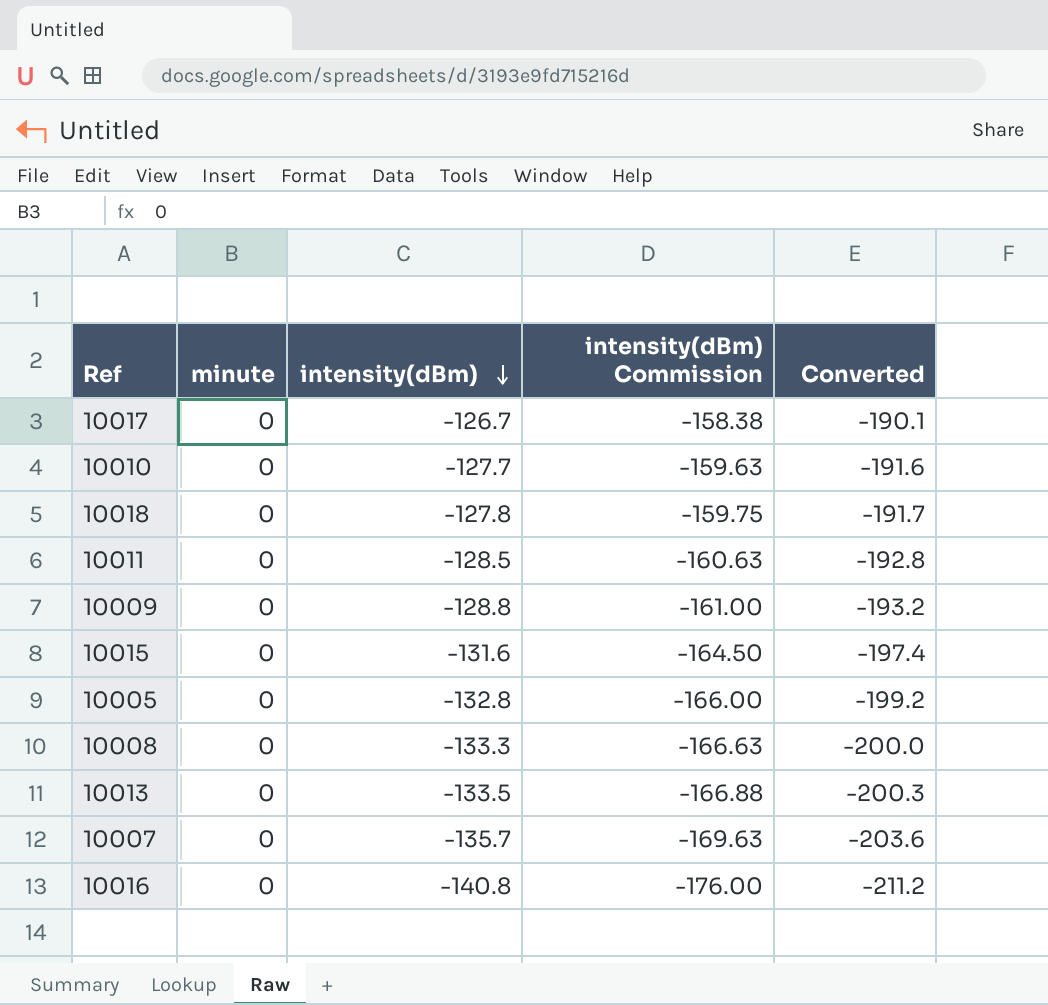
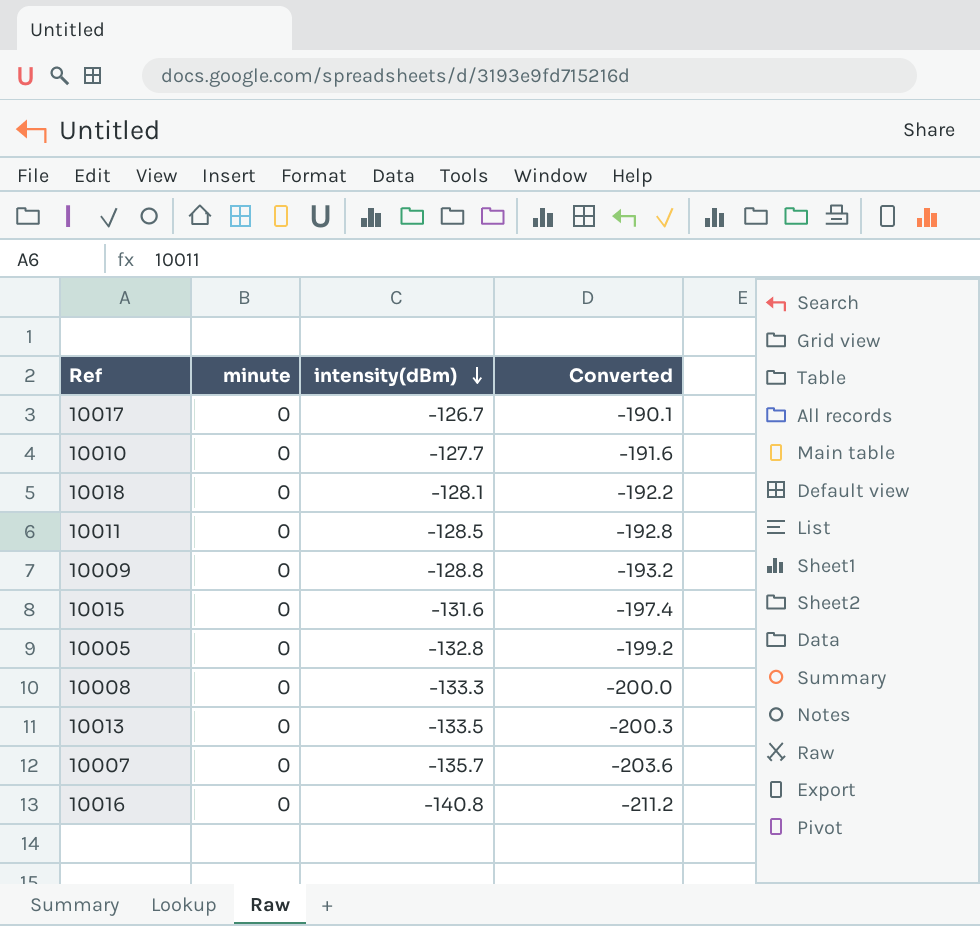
column intensity(dBm) Commission | formula: [intensity(dBm)] * 1.25 -> none
10018 | intensity(dBm): -127.8 -> -128.1
10018 | Converted: -191.7 -> -192.2

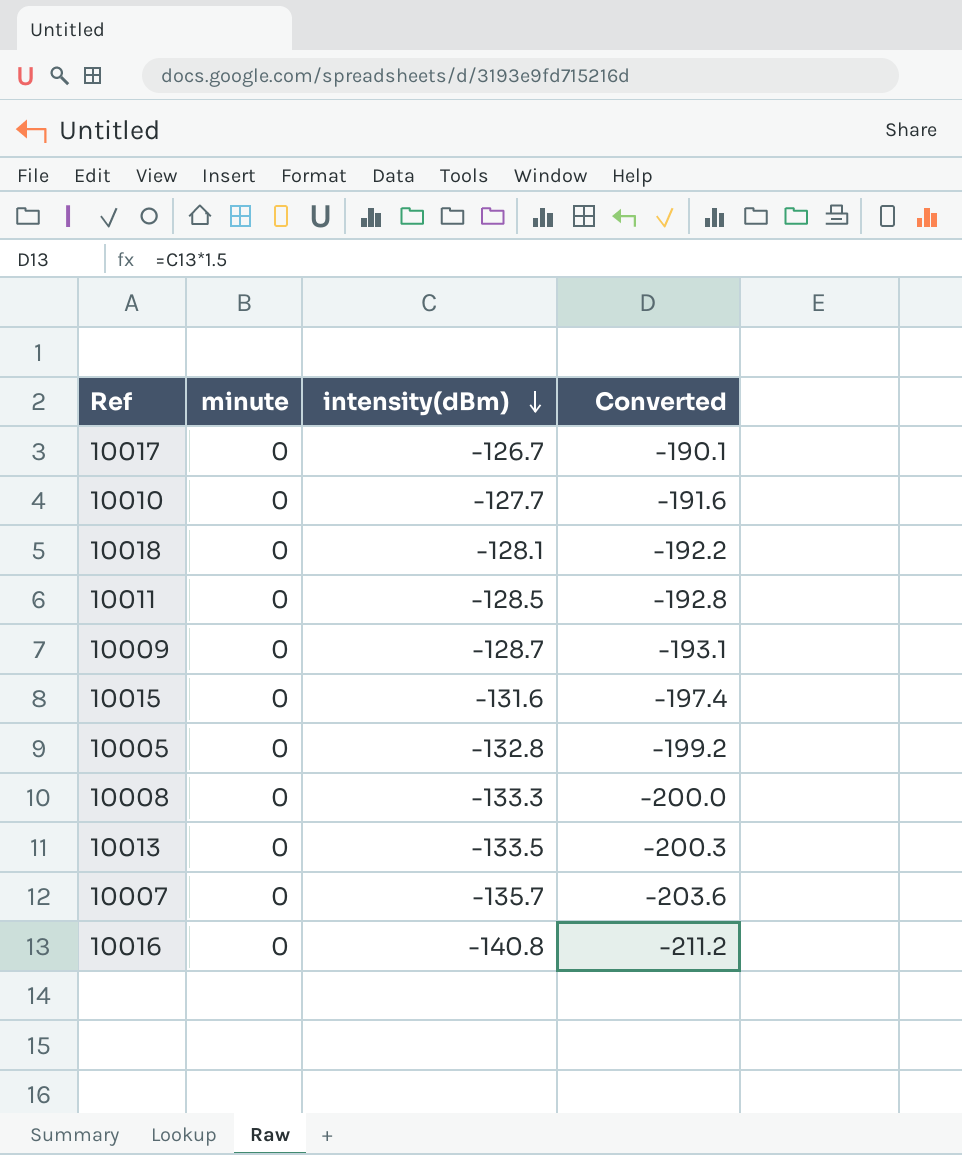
10009 | intensity(dBm): -128.8 -> -128.7
10009 | Converted: -193.2 -> -193.1

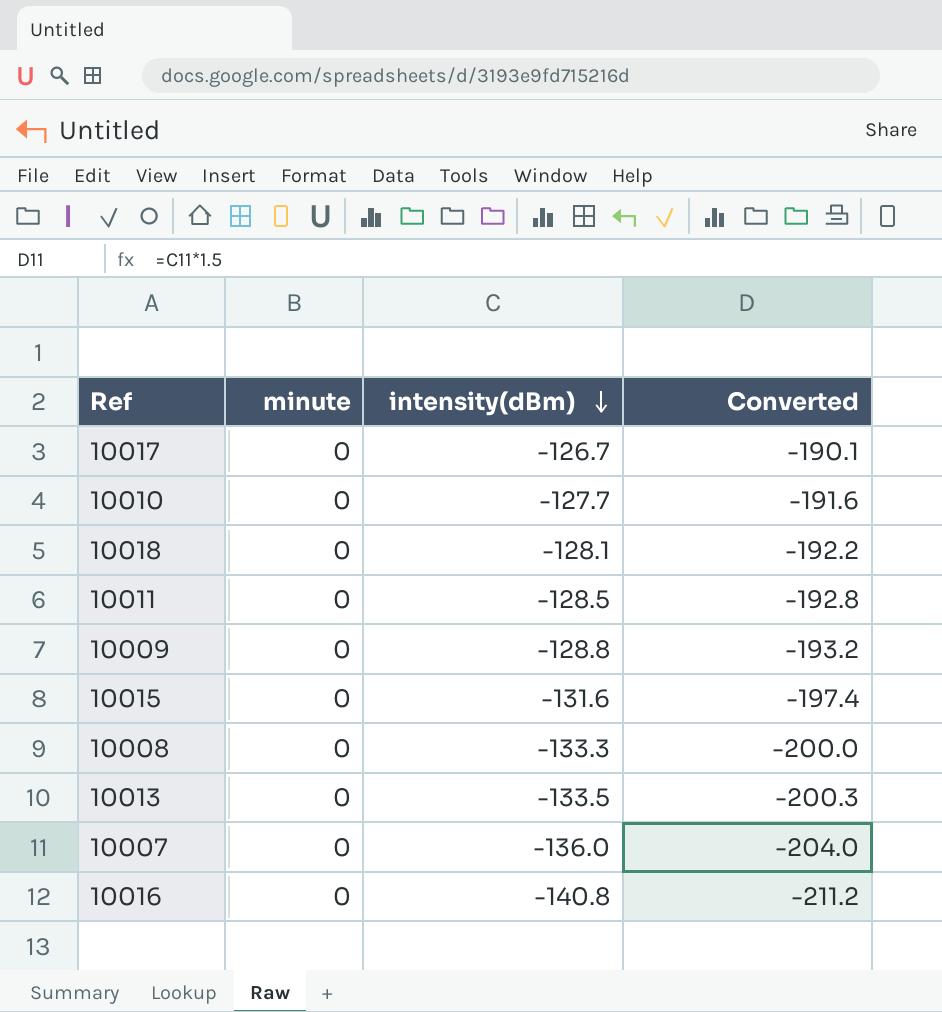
row 10005: 0 | -132.8 | -199.2 -> none
10009 | intensity(dBm): -128.7 -> -128.8
10009 | Converted: -193.1 -> -193.2
10007 | intensity(dBm): -135.7 -> -136.0
10007 | Converted: -203.6 -> -204.0

